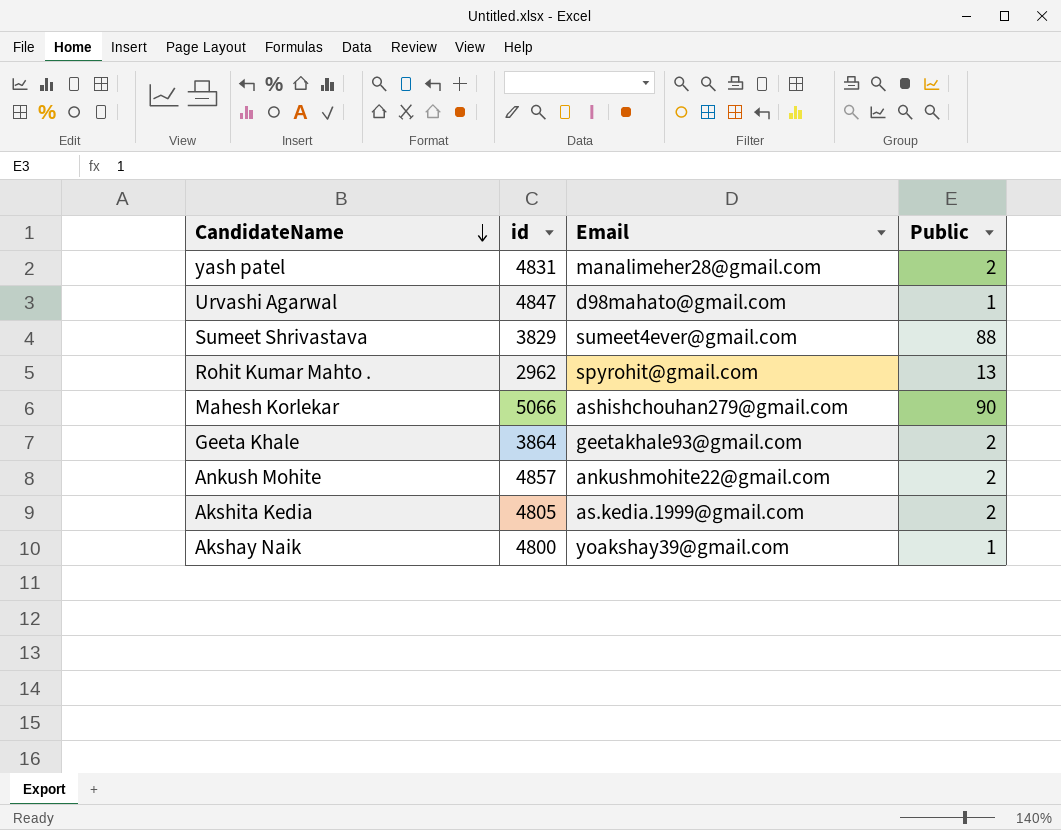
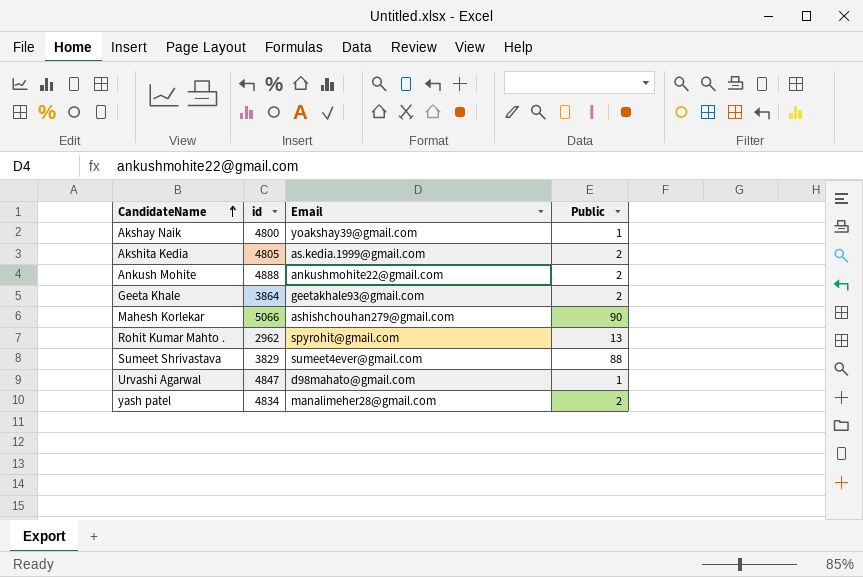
row order: CandidateName descending -> CandidateName ascending
Ankush Mohite | id: 4857 -> 4888
yash patel | id: 4831 -> 4834

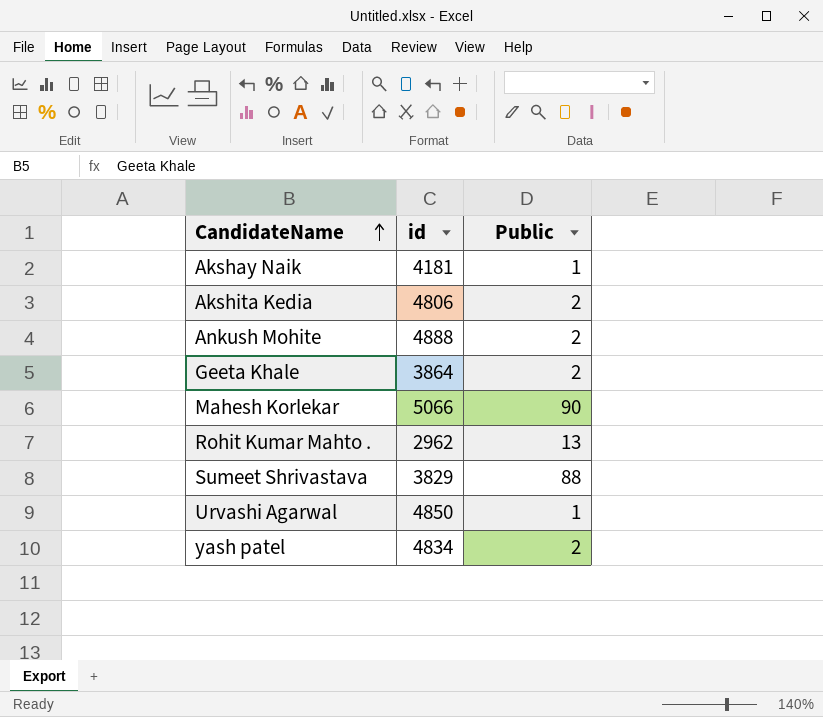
column Email | position: 3 -> none
Akshay Naik | id: 4800 -> 4181
Akshita Kedia | id: 4805 -> 4806
Urvashi Agarwal | id: 4847 -> 4850

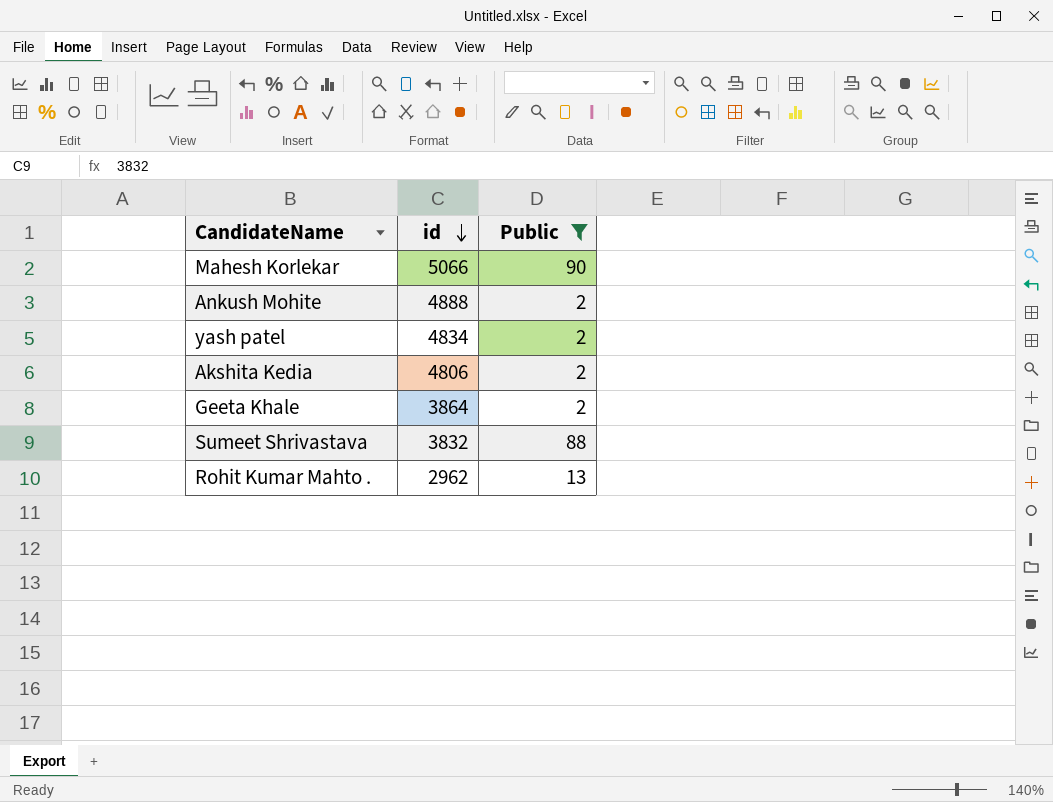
filter: none -> Public != 1
row order: CandidateName ascending -> id descending
Sumeet Shrivastava | id: 3829 -> 3832

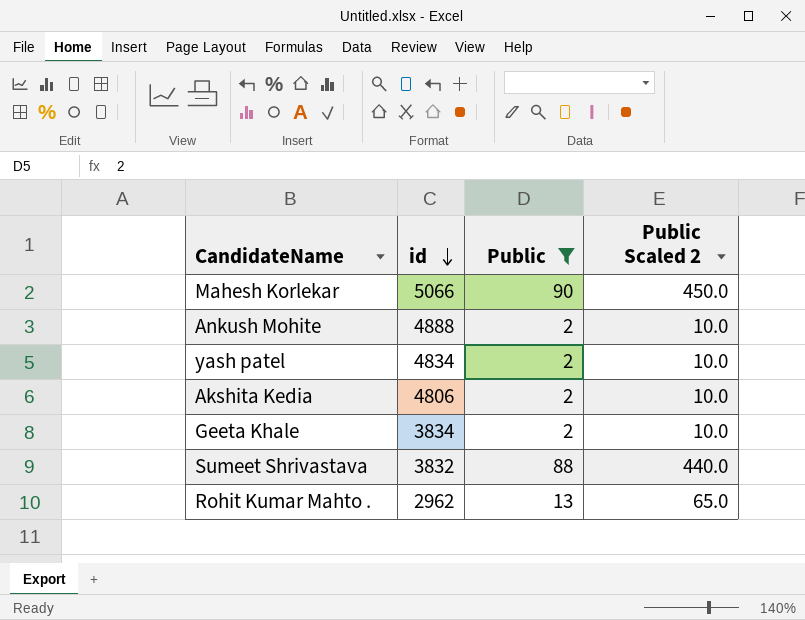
column Public Scaled 2 | formula: none -> [Public] * 5
Geeta Khale | id: 3864 -> 3834

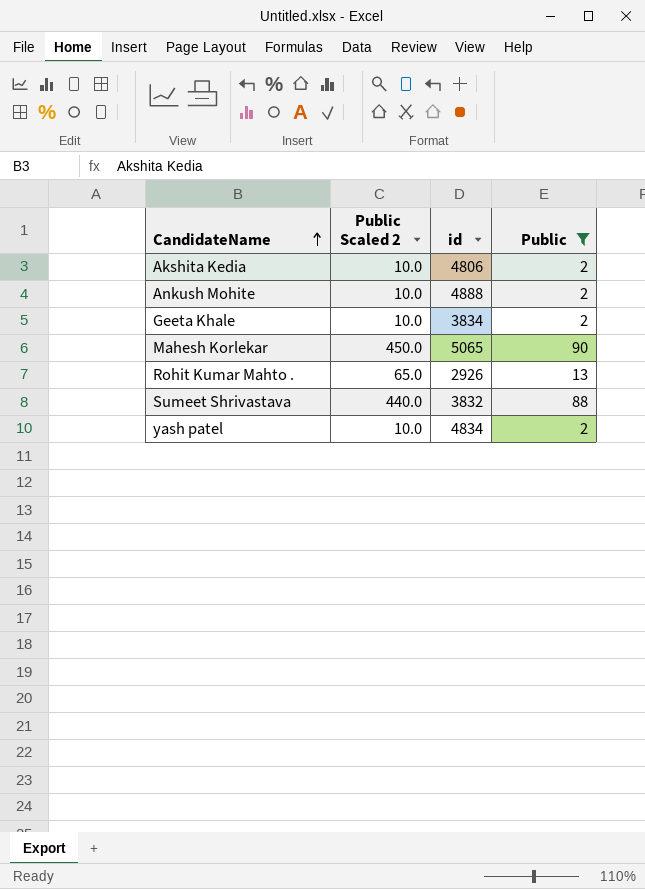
row order: id descending -> CandidateName ascending
column Public Scaled 2 | position: 4 -> 2
Mahesh Korlekar | id: 5066 -> 5065
Rohit Kumar Mahto . | id: 2962 -> 2926

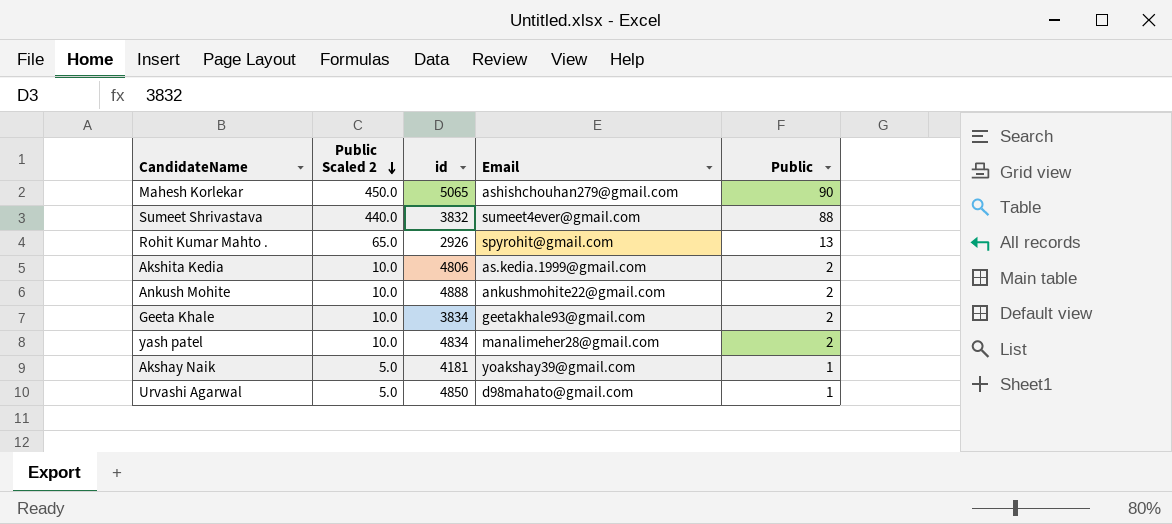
filter: Public != 1 -> none
row order: CandidateName ascending -> Public Scaled 2 descending
column Email | position: none -> 4

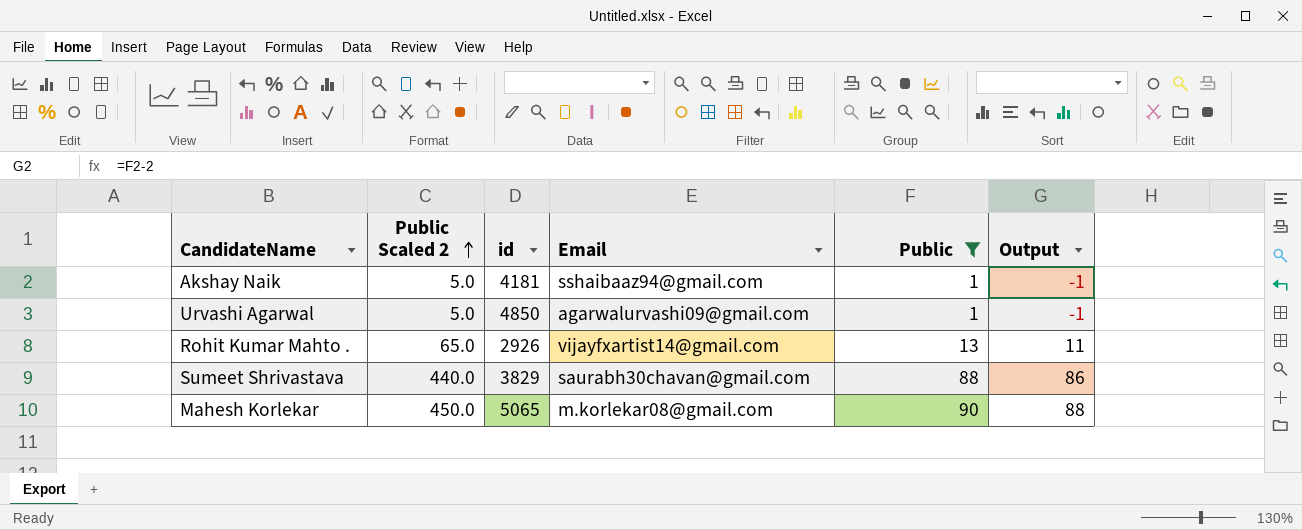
filter: none -> Public != 2
row order: Public Scaled 2 descending -> Public Scaled 2 ascending
column Output | formula: none -> [Public] - 2
Akshay Naik | Email: yoakshay39@gmail.com -> sshaibaaz94@gmail.com
Urvashi Agarwal | Email: d98mahato@gmail.com -> agarwalurvashi09@gmail.com
Rohit Kumar Mahto . | Email: spyrohit@gmail.com -> vijayfxartist14@gmail.com
Sumeet Shrivastava | id: 3832 -> 3829
Sumeet Shrivastava | Email: sumeet4ever@gmail.com -> saurabh30chavan@gmail.com
Mahesh Korlekar | Email: ashishchouhan279@gmail.com -> m.korlekar08@gmail.com

